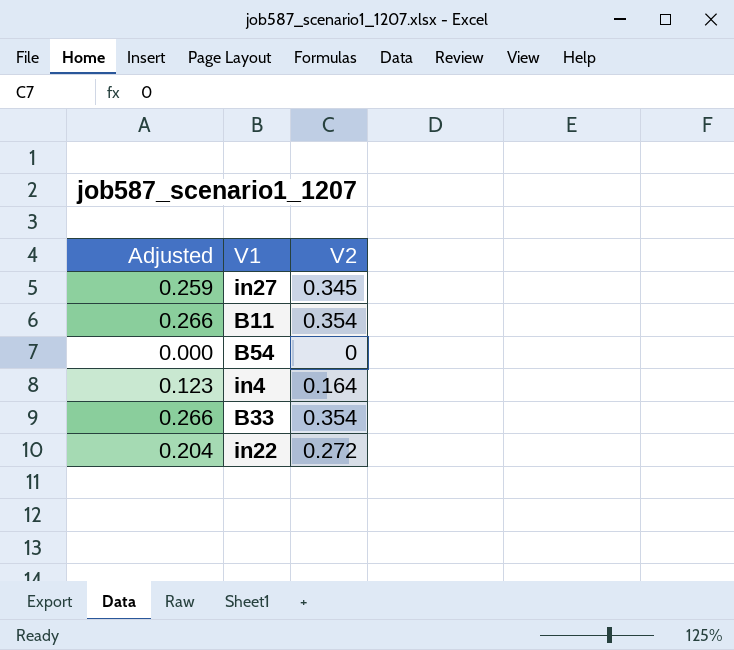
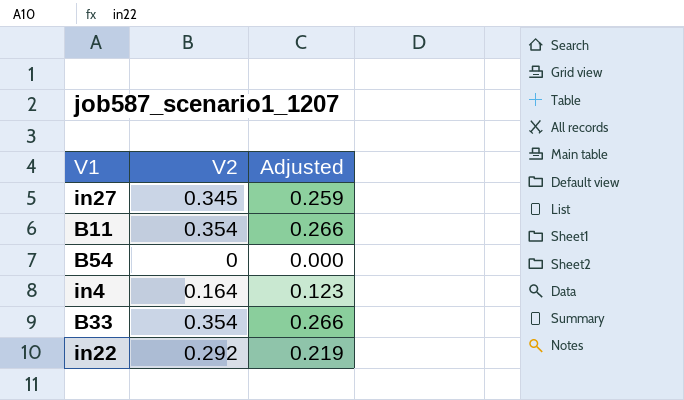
column Adjusted | position: 1 -> 3
in22 | V2: 0.272 -> 0.292
in22 | Adjusted: 0.204 -> 0.219

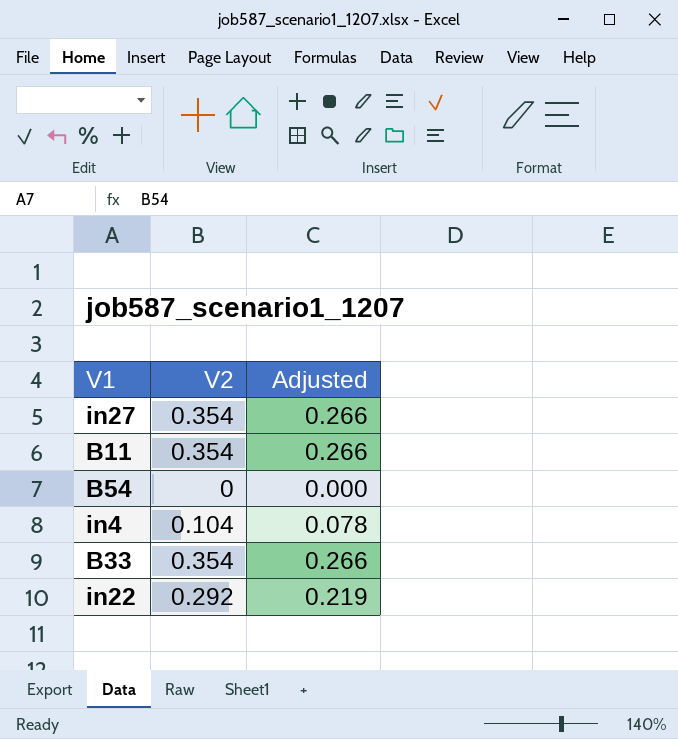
in27 | V2: 0.345 -> 0.354
in27 | Adjusted: 0.259 -> 0.266
in4 | V2: 0.164 -> 0.104
in4 | Adjusted: 0.123 -> 0.078

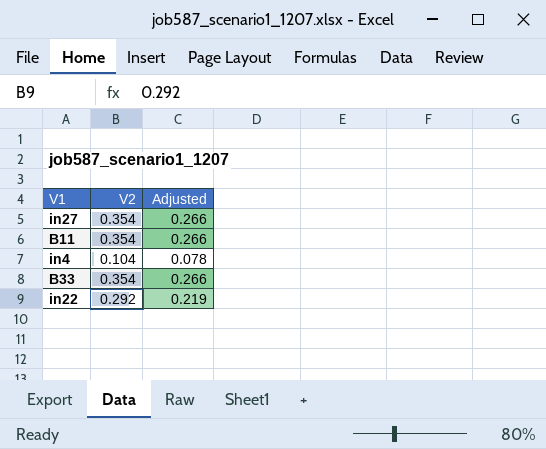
row B54: 0 | 0.000 -> none

